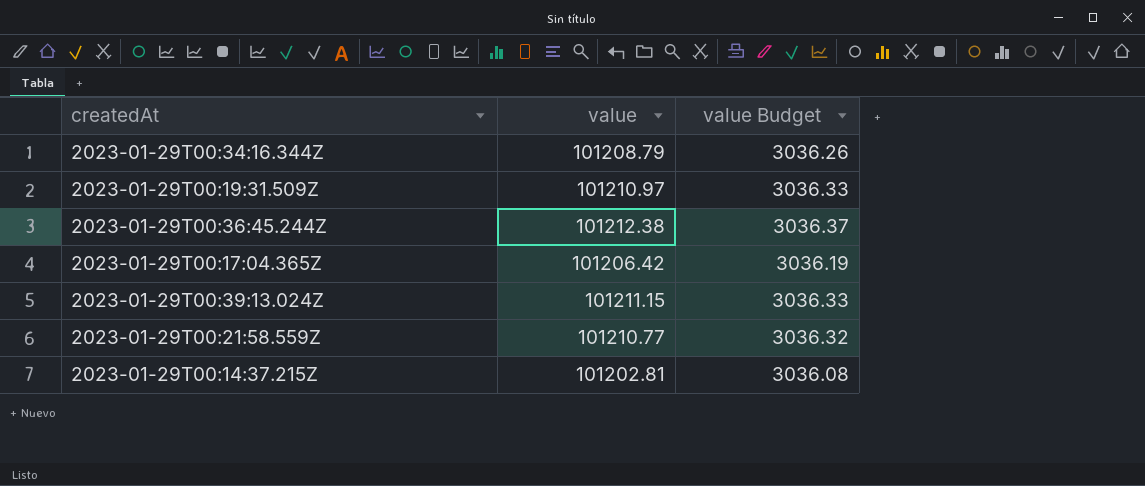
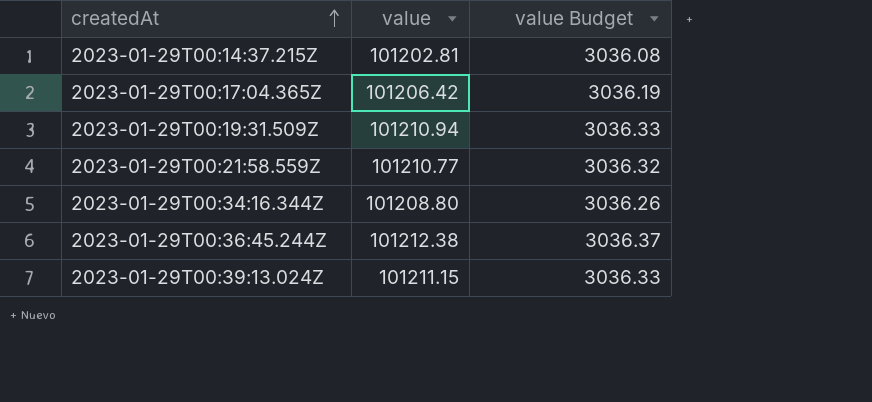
row order: none -> createdAt ascending
2023-01-29T00:19:31.509Z | value: 101210.97 -> 101210.94
2023-01-29T00:34:16.344Z | value: 101208.79 -> 101208.80

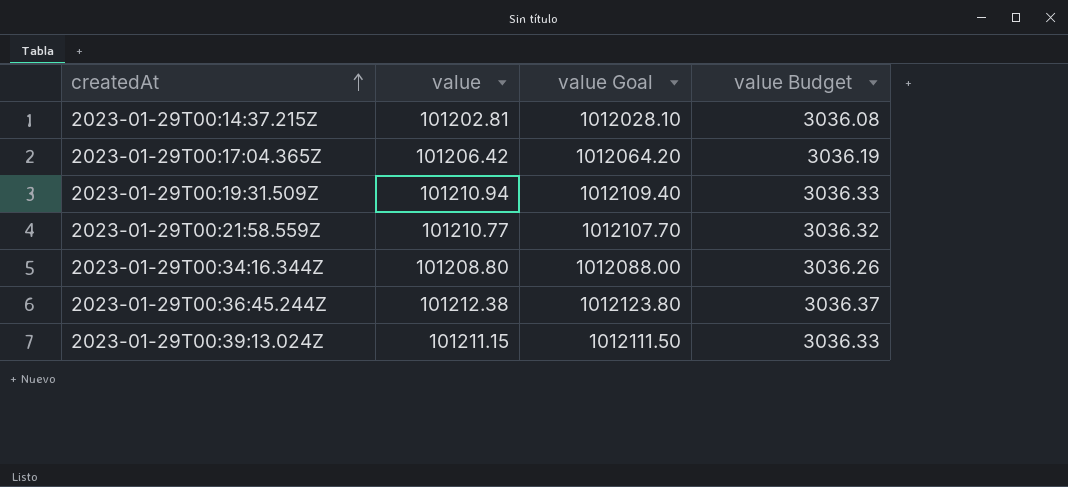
column value Goal | formula: none -> [value] * 10

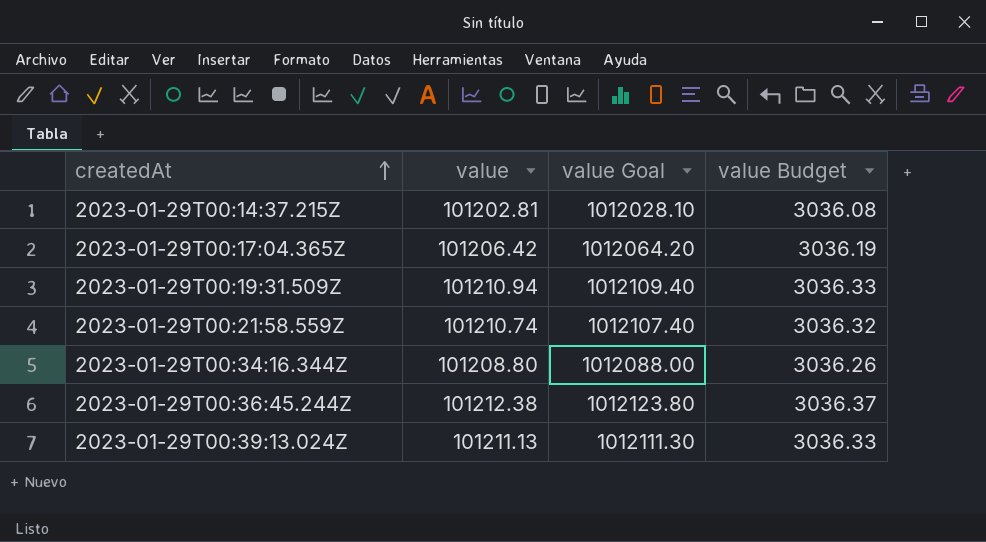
2023-01-29T00:21:58.559Z | value: 101210.77 -> 101210.74
2023-01-29T00:21:58.559Z | value Goal: 1012107.70 -> 1012107.40
2023-01-29T00:39:13.024Z | value: 101211.15 -> 101211.13
2023-01-29T00:39:13.024Z | value Goal: 1012111.50 -> 1012111.30

